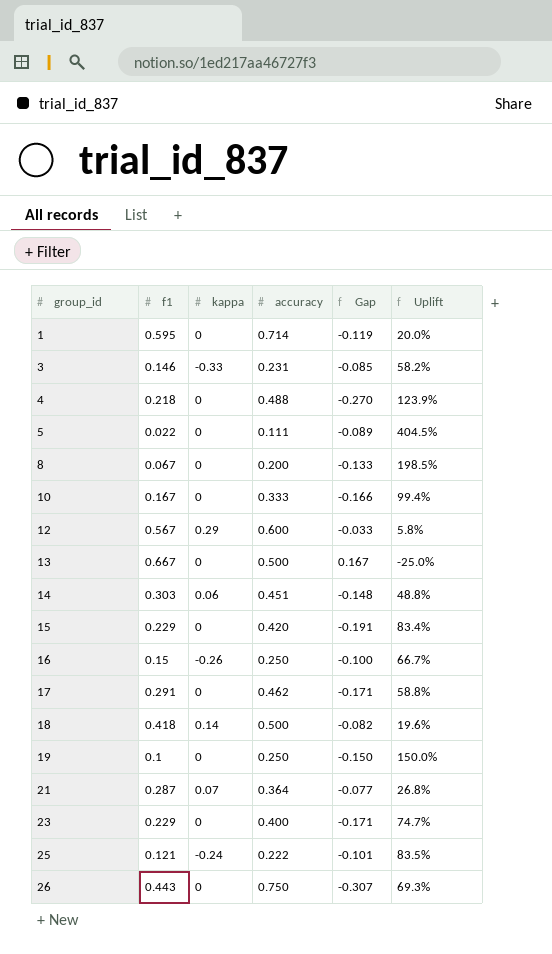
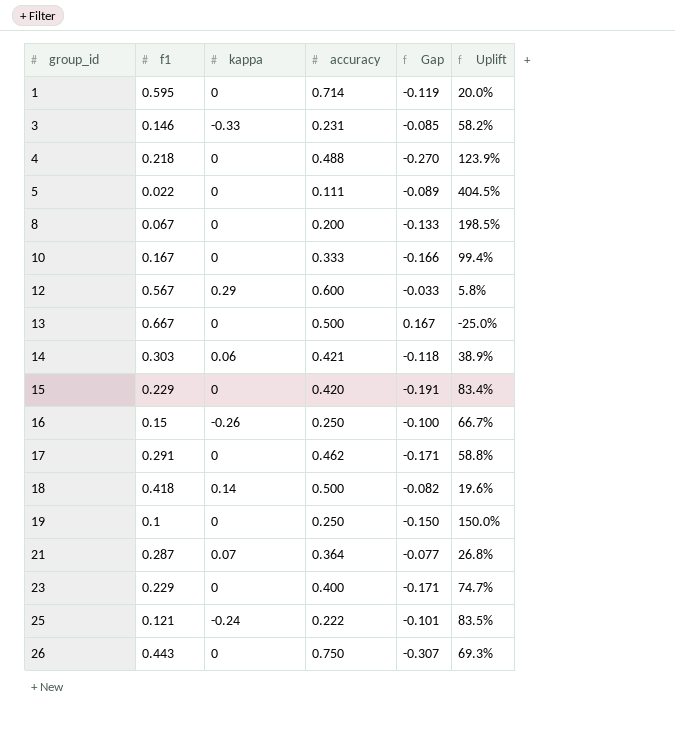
14 | accuracy: 0.451 -> 0.421
14 | Gap: -0.148 -> -0.118
14 | Uplift: 48.8% -> 38.9%

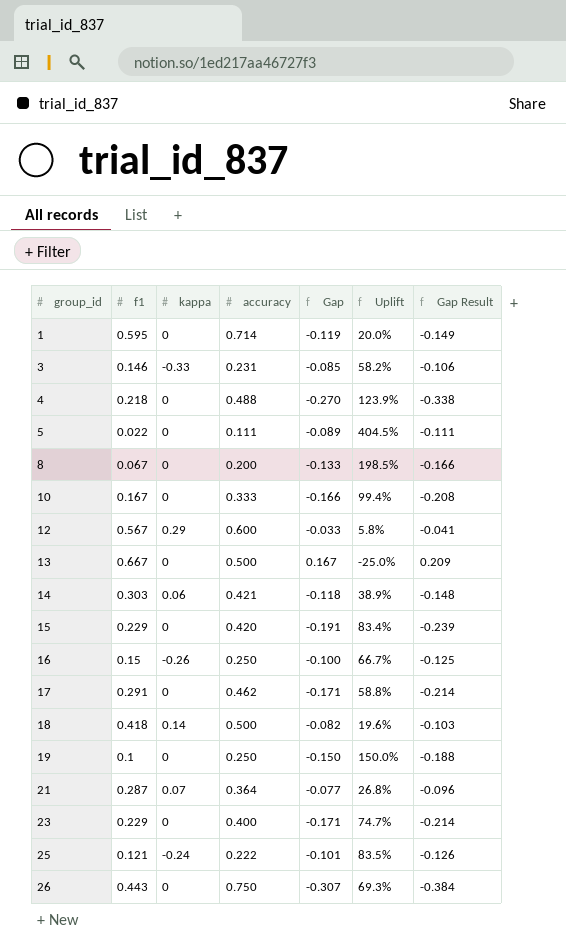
column Gap Result | formula: none -> [Gap] * 1.25

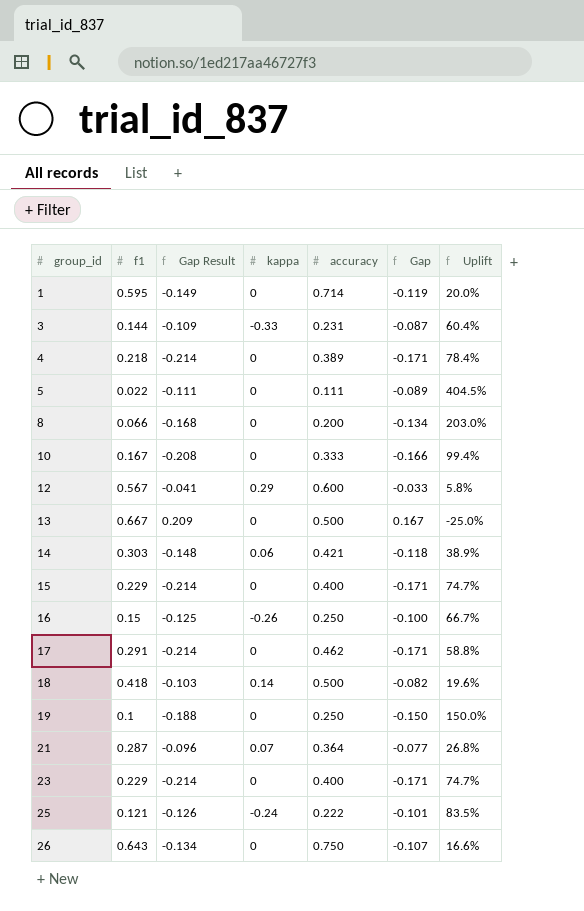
column Gap Result | position: 7 -> 3
3 | f1: 0.146 -> 0.144
3 | Gap Result: -0.106 -> -0.109
3 | Gap: -0.085 -> -0.087
3 | Uplift: 58.2% -> 60.4%
4 | Gap Result: -0.338 -> -0.214
4 | accuracy: 0.488 -> 0.389
4 | Gap: -0.270 -> -0.171
4 | Uplift: 123.9% -> 78.4%
8 | f1: 0.067 -> 0.066
8 | Gap Result: -0.166 -> -0.168
8 | Gap: -0.133 -> -0.134
8 | Uplift: 198.5% -> 203.0%
15 | Gap Result: -0.239 -> -0.214
15 | accuracy: 0.420 -> 0.400
15 | Gap: -0.191 -> -0.171
15 | Uplift: 83.4% -> 74.7%
26 | f1: 0.443 -> 0.643
26 | Gap Result: -0.384 -> -0.134
26 | Gap: -0.307 -> -0.107
26 | Uplift: 69.3% -> 16.6%

